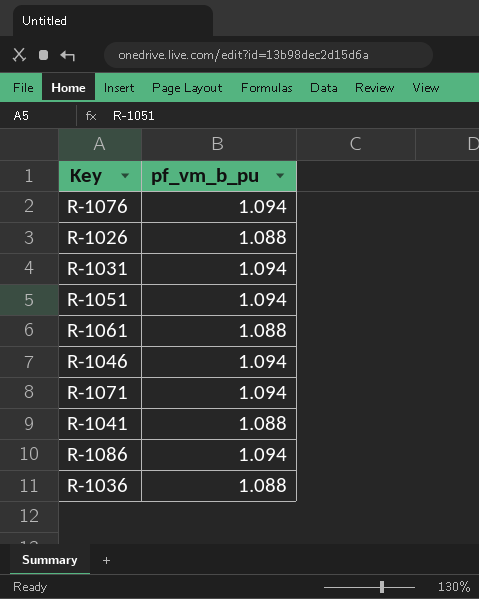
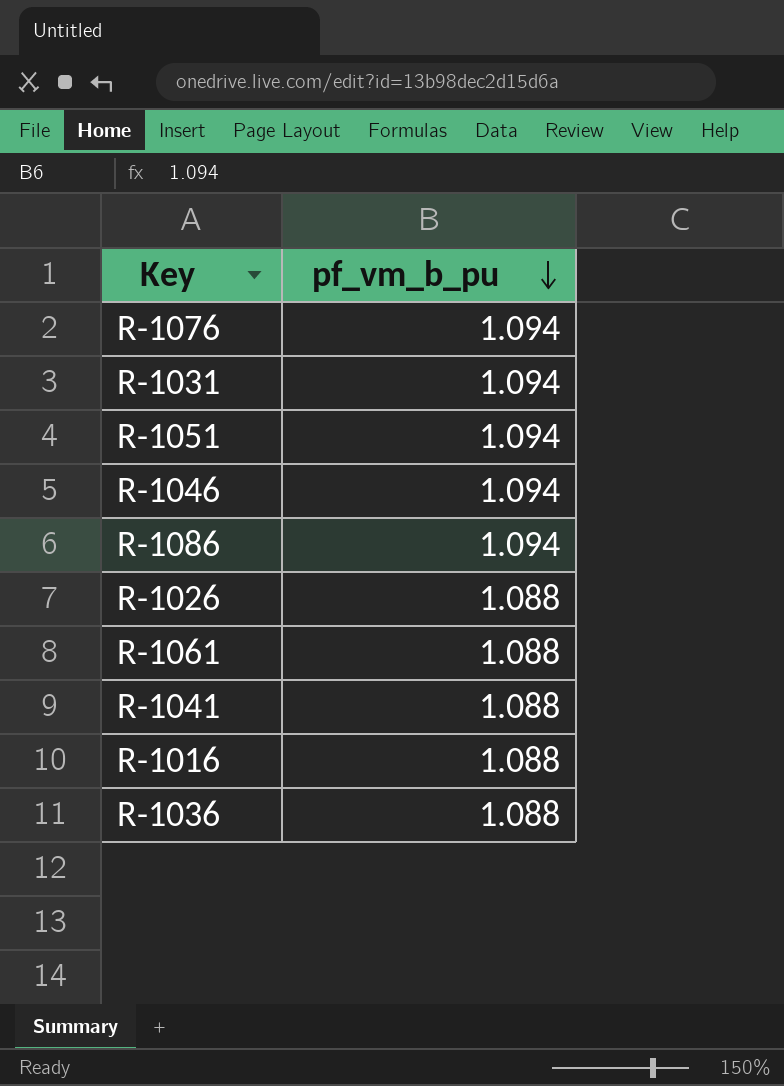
row order: none -> pf_vm_b_pu descending
row R-1071: 1.094 -> none
row R-1016: none -> 1.088

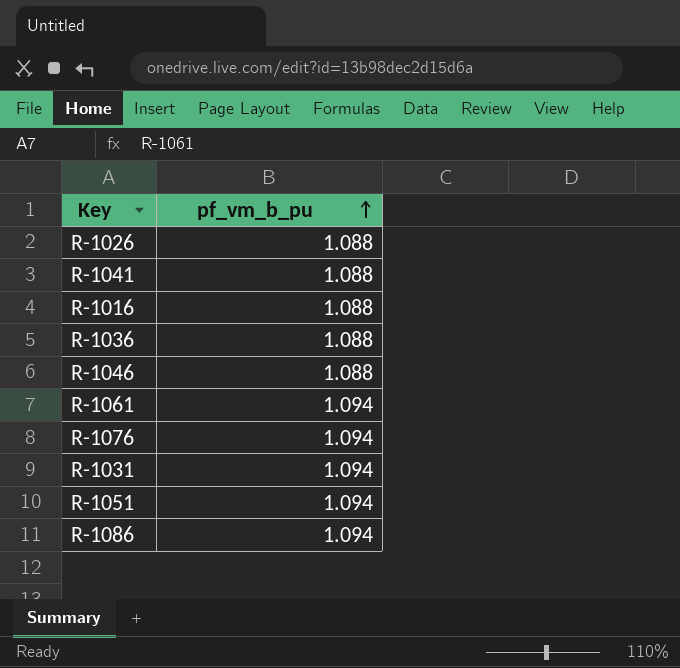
row order: pf_vm_b_pu descending -> pf_vm_b_pu ascending
R-1046 | pf_vm_b_pu: 1.094 -> 1.088
R-1061 | pf_vm_b_pu: 1.088 -> 1.094

